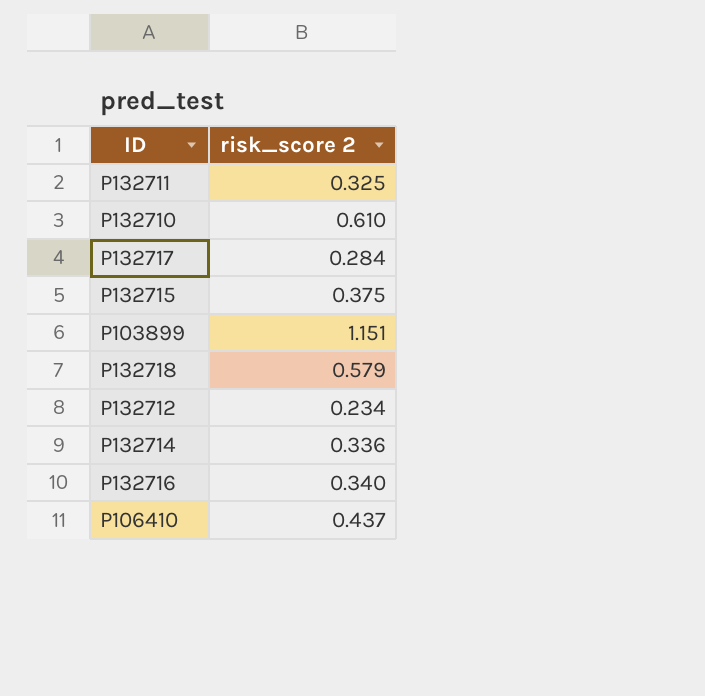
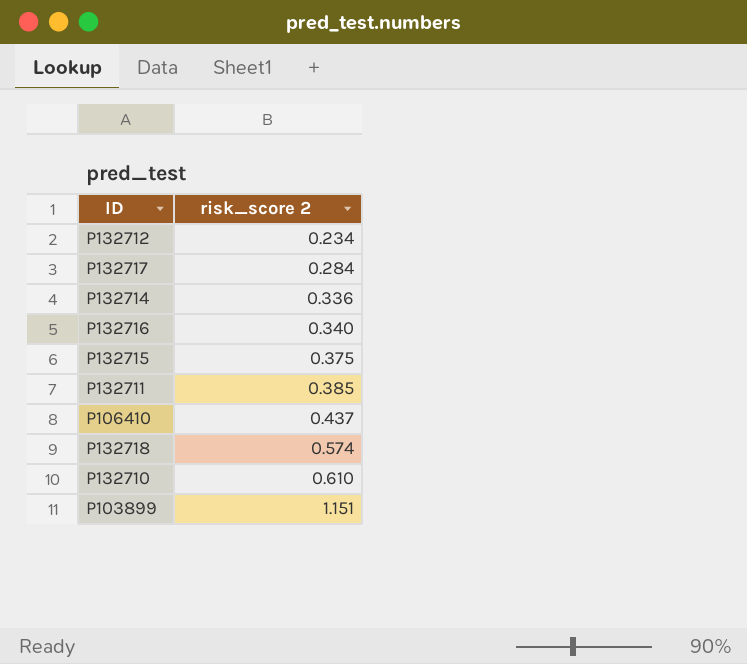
row order: none -> risk_score 2 ascending
P132711 | risk_score 2: 0.325 -> 0.385
P132718 | risk_score 2: 0.579 -> 0.574

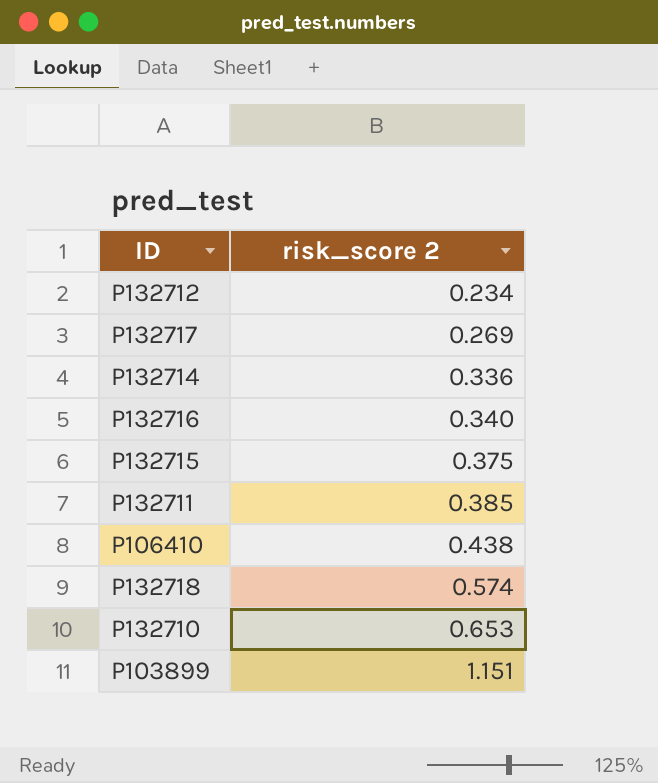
P132717 | risk_score 2: 0.284 -> 0.269
P106410 | risk_score 2: 0.437 -> 0.438
P132710 | risk_score 2: 0.610 -> 0.653

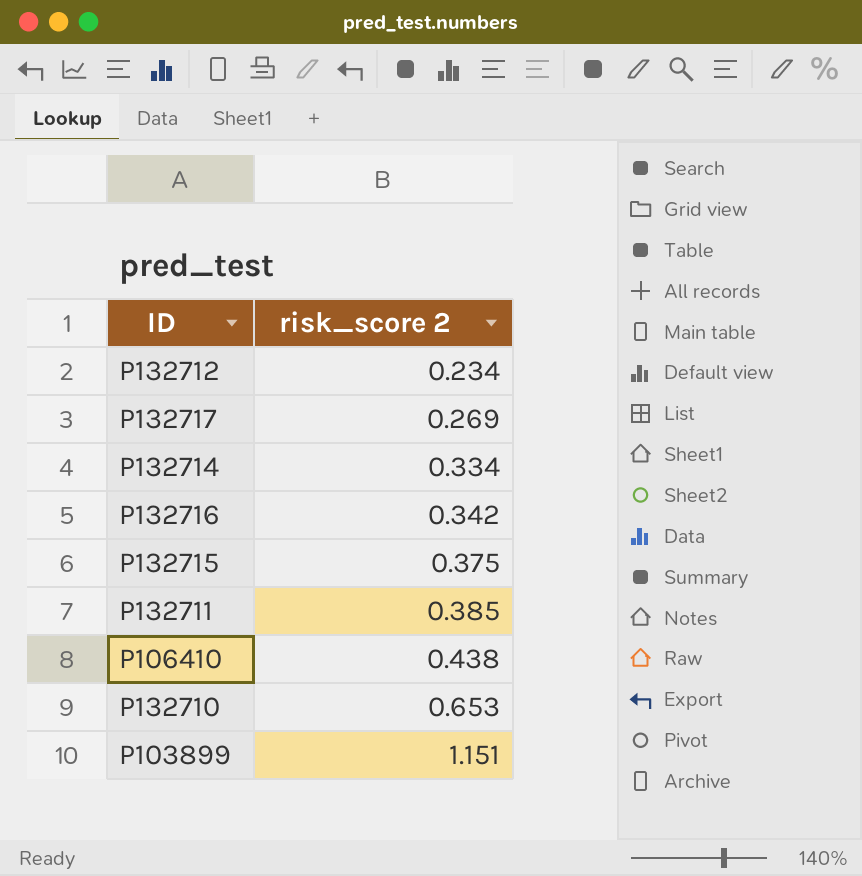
row P132718: 0.574 -> none
P132714 | risk_score 2: 0.336 -> 0.334
P132716 | risk_score 2: 0.340 -> 0.342

